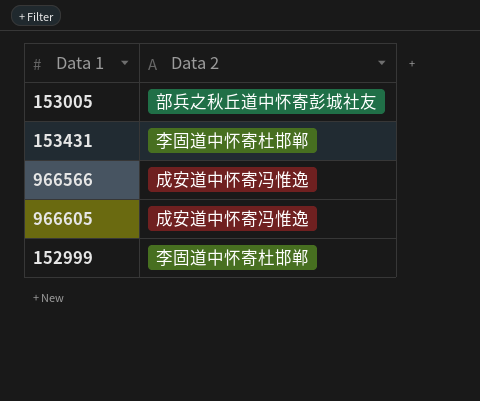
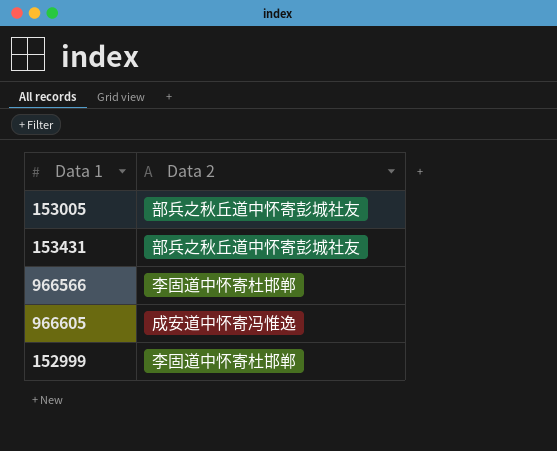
153431 | Data 2: 李固道中怀寄杜邯郸 -> 部兵之秋丘道中怀寄彭城社友
966566 | Data 2: 成安道中怀寄冯惟逸 -> 李固道中怀寄杜邯郸

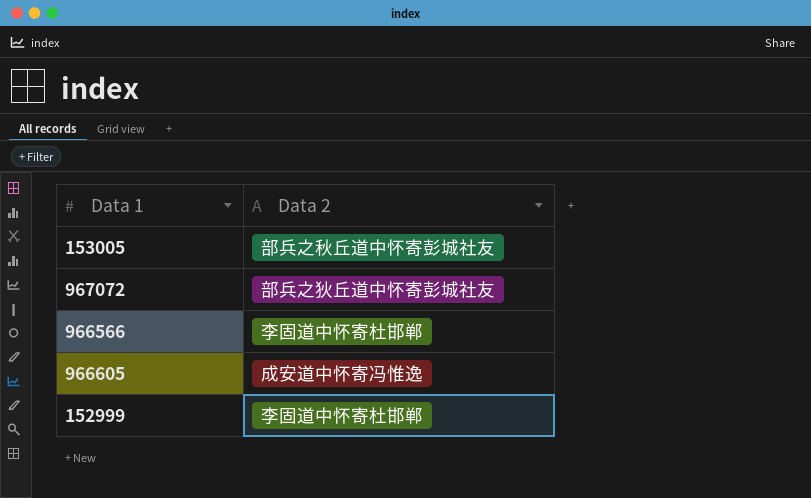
row 153431: 部兵之秋丘道中怀寄彭城社友 -> none
row 967072: none -> 部兵之狄丘道中怀寄彭城社友

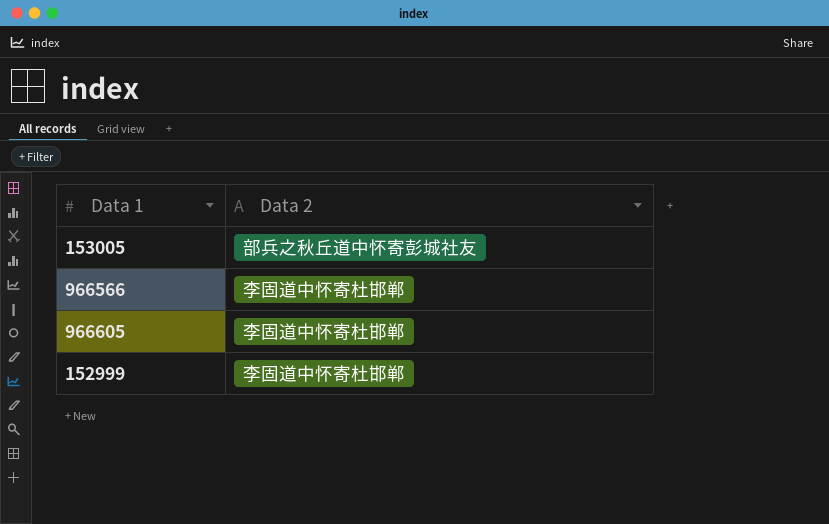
row 967072: 部兵之狄丘道中怀寄彭城社友 -> none
966605 | Data 2: 成安道中怀寄冯惟逸 -> 李固道中怀寄杜邯郸

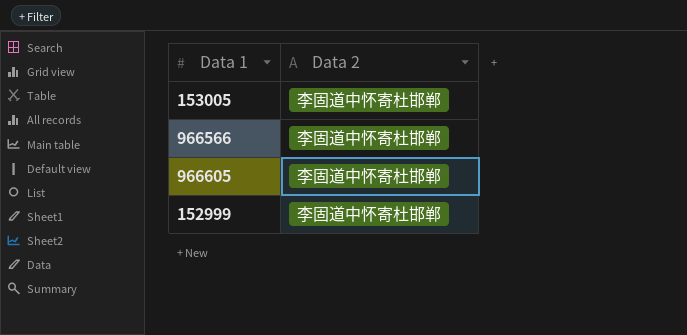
153005 | Data 2: 部兵之秋丘道中怀寄彭城社友 -> 李固道中怀寄杜邯郸

